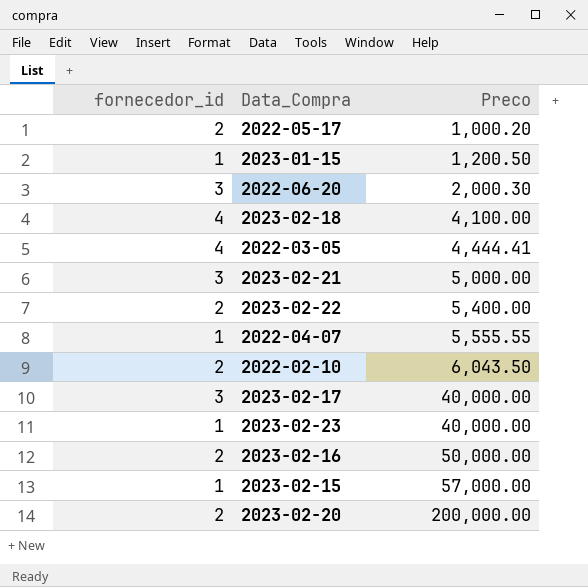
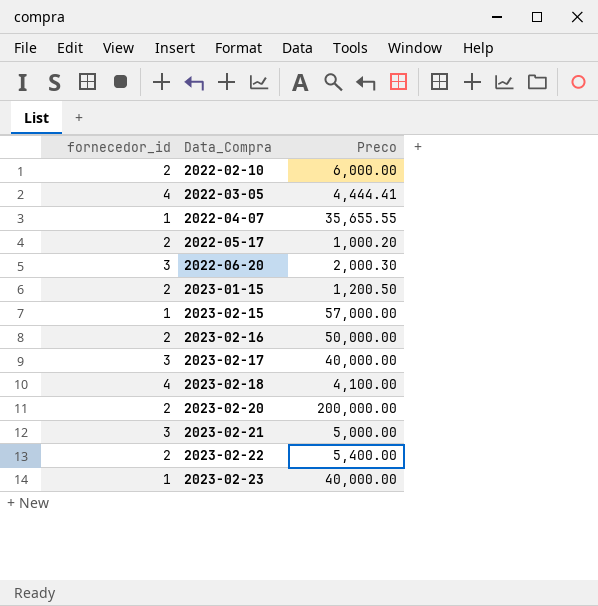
row order: Preco ascending -> Data_Compra ascending
2022-02-10 | Preco: 6,043.50 -> 6,000.00
2022-04-07 | Preco: 5,555.55 -> 35,655.55
2023-01-15 | fornecedor_id: 1 -> 2

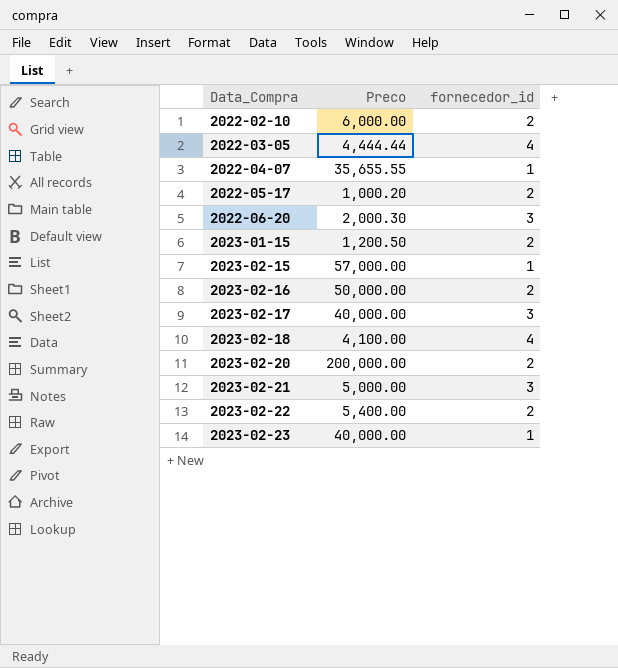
column fornecedor_id | position: 1 -> 3
2022-03-05 | Preco: 4,444.41 -> 4,444.44

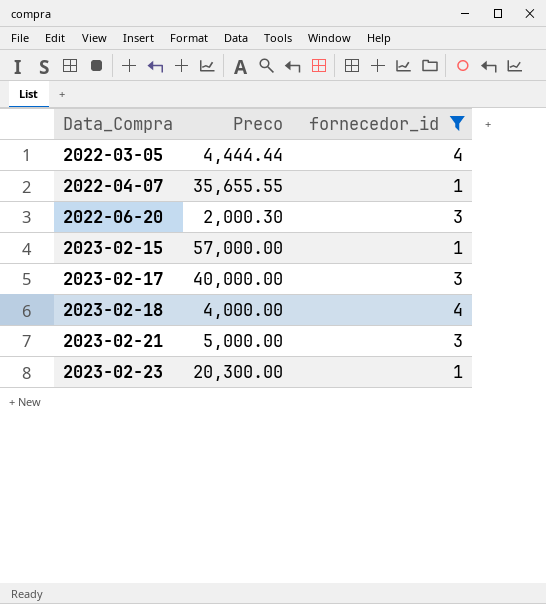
filter: none -> fornecedor_id != 2
2023-02-18 | Preco: 4,100.00 -> 4,000.00
2023-02-23 | Preco: 40,000.00 -> 20,300.00

